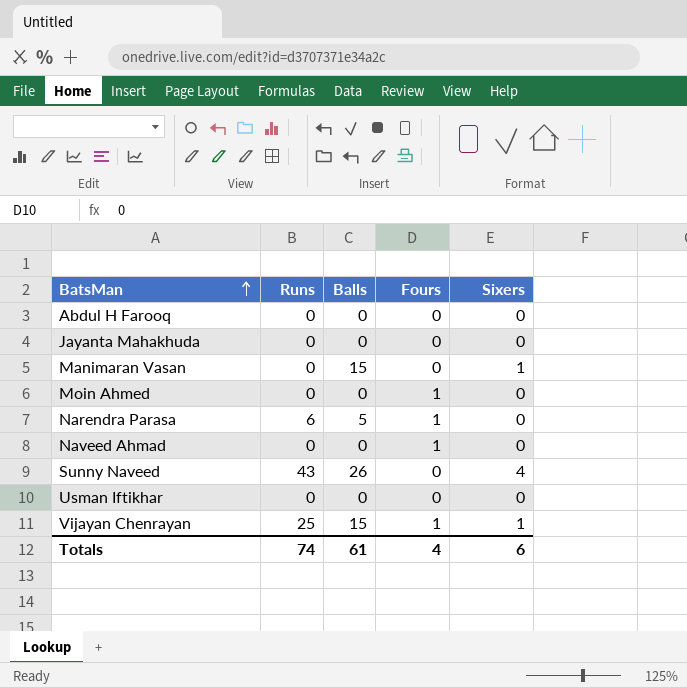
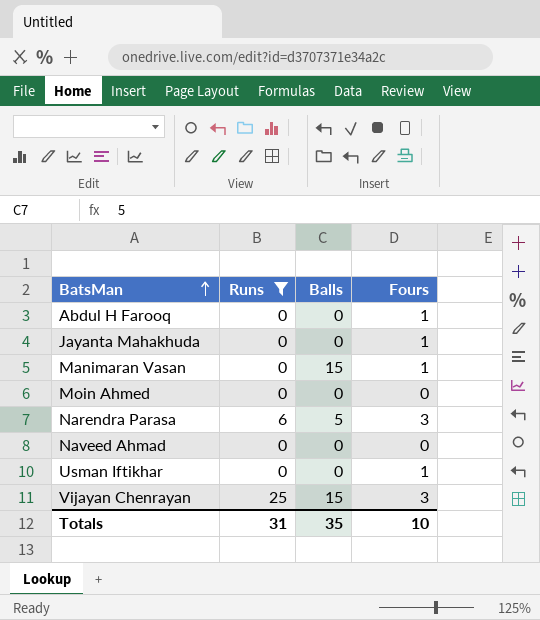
filter: none -> Runs != 43
column Sixers | position: 5 -> none
Abdul H Farooq | Fours: 0 -> 1
Jayanta Mahakhuda | Fours: 0 -> 1
Manimaran Vasan | Fours: 0 -> 1
Moin Ahmed | Fours: 1 -> 0
Narendra Parasa | Fours: 1 -> 3
Naveed Ahmad | Fours: 1 -> 0
Usman Iftikhar | Fours: 0 -> 1
Vijayan Chenrayan | Fours: 1 -> 3
Totals | Runs: 74 -> 31
Totals | Balls: 61 -> 35
Totals | Fours: 4 -> 10

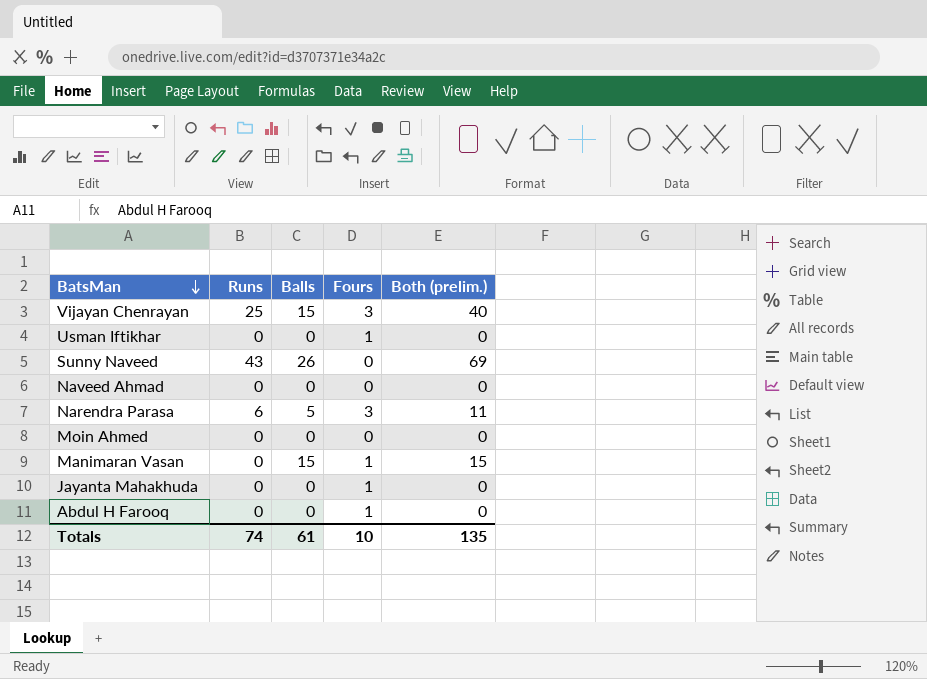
filter: Runs != 43 -> none
row order: BatsMan ascending -> BatsMan descending
column Both (prelim.) | formula: none -> [Runs] + [Balls]
Totals | Runs: 31 -> 74
Totals | Balls: 35 -> 61

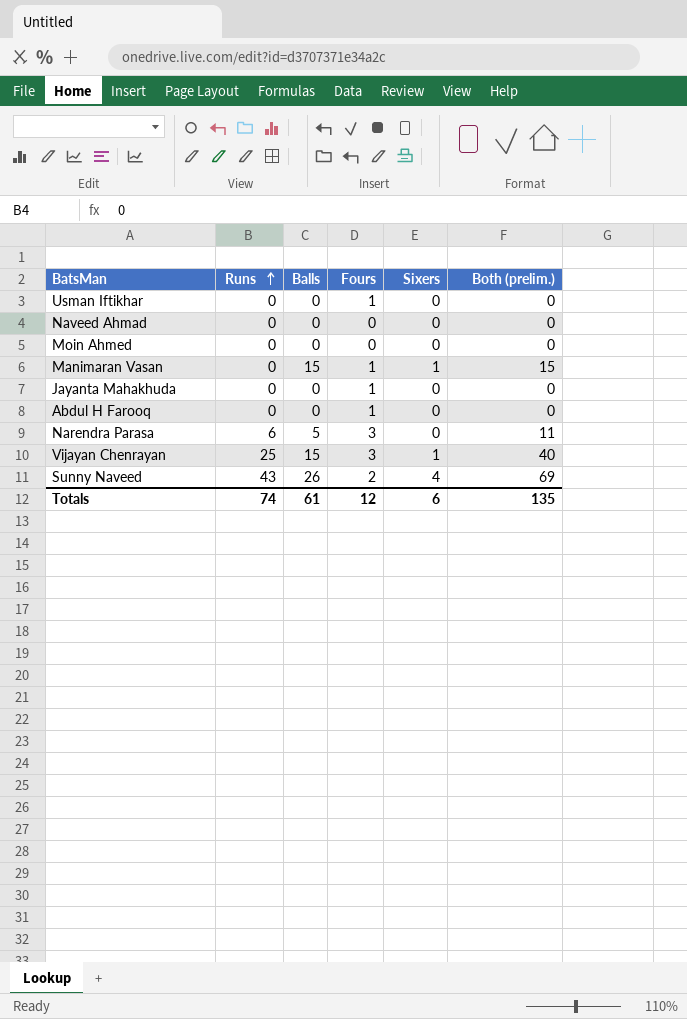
row order: BatsMan descending -> Runs ascending
column Sixers | position: none -> 5
Sunny Naveed | Fours: 0 -> 2
Totals | Fours: 10 -> 12

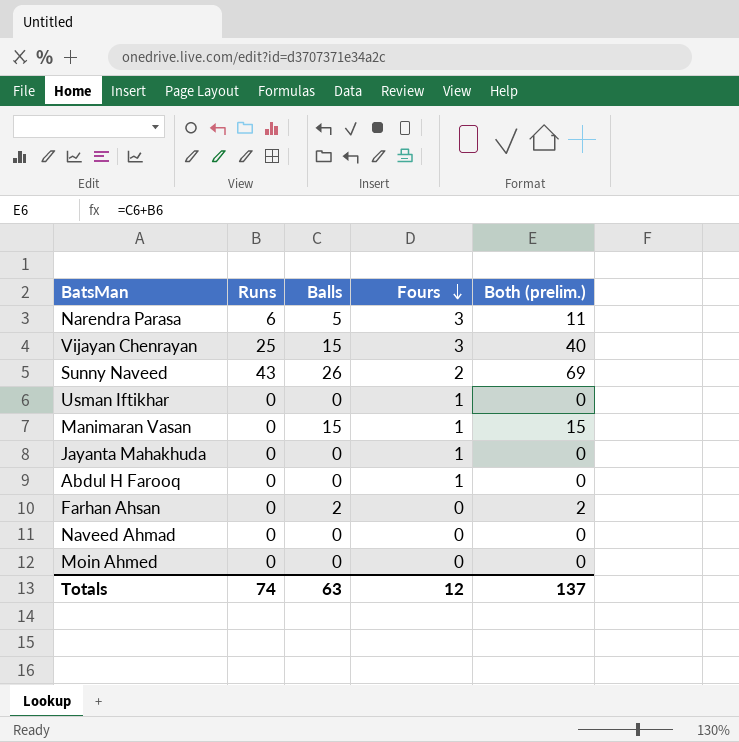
row order: Runs ascending -> Fours descending
column Sixers | position: 5 -> none
row Farhan Ahsan: none -> 0 | 2 | 0 | 2
Totals | Balls: 61 -> 63
Totals | Both (prelim.): 135 -> 137

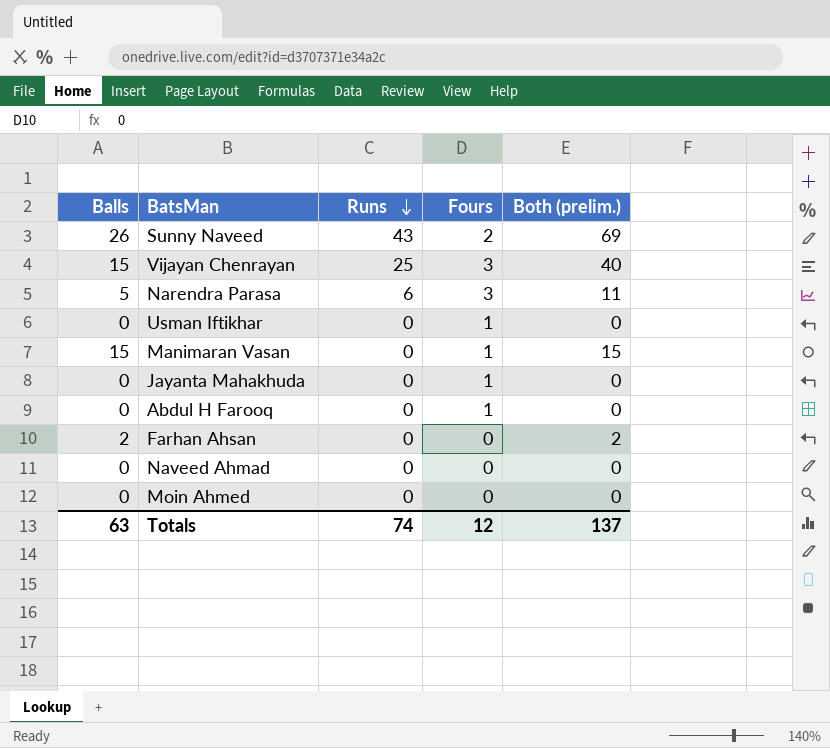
row order: Fours descending -> Runs descending
column Balls | position: 3 -> 1

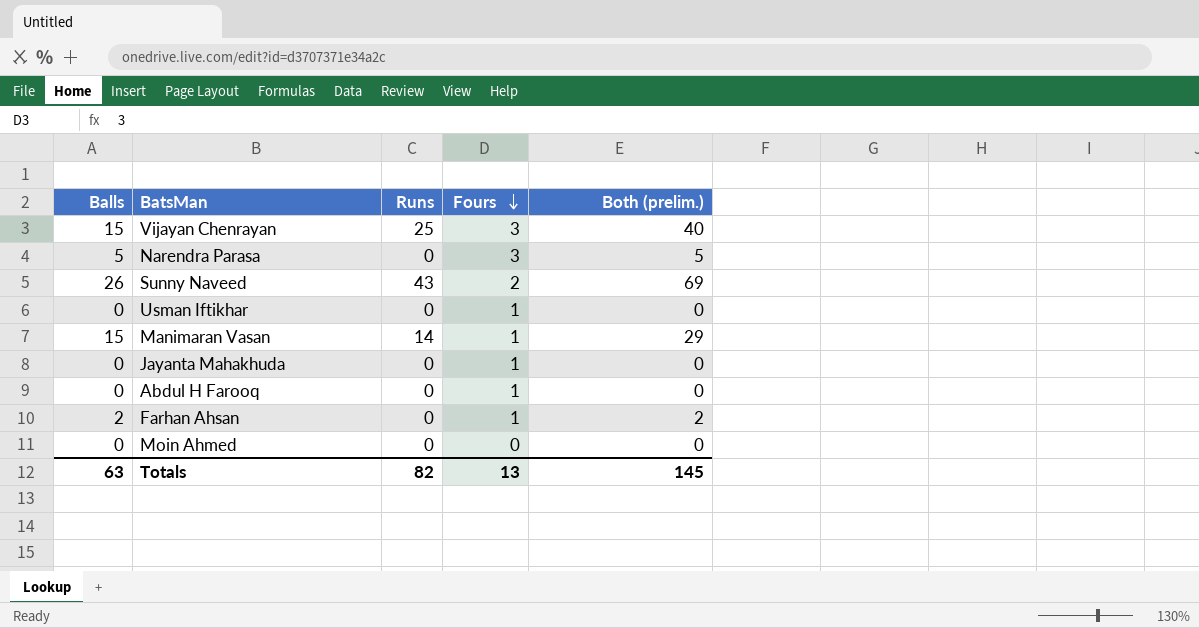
row order: Runs descending -> Fours descending
row Naveed Ahmad: 0 | 0 | 0 | 0 -> none
Narendra Parasa | Runs: 6 -> 0
Narendra Parasa | Both (prelim.): 11 -> 5
Manimaran Vasan | Runs: 0 -> 14
Manimaran Vasan | Both (prelim.): 15 -> 29
Farhan Ahsan | Fours: 0 -> 1
Totals | Runs: 74 -> 82
Totals | Fours: 12 -> 13
Totals | Both (prelim.): 137 -> 145

